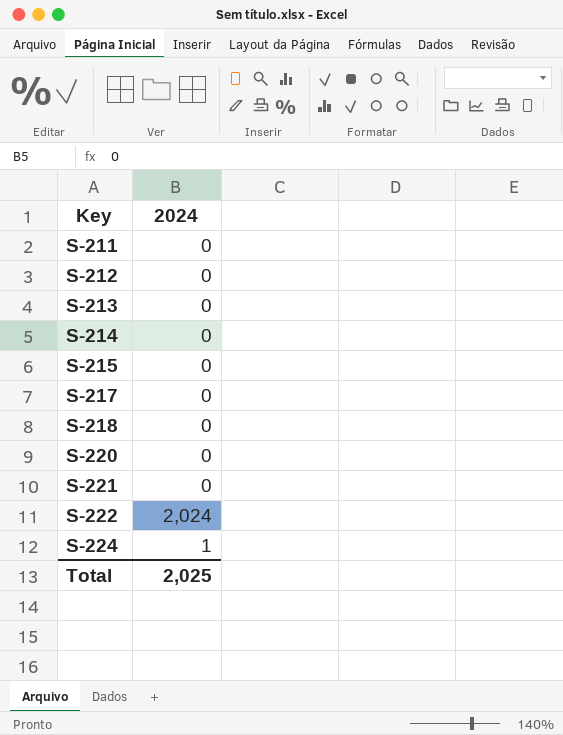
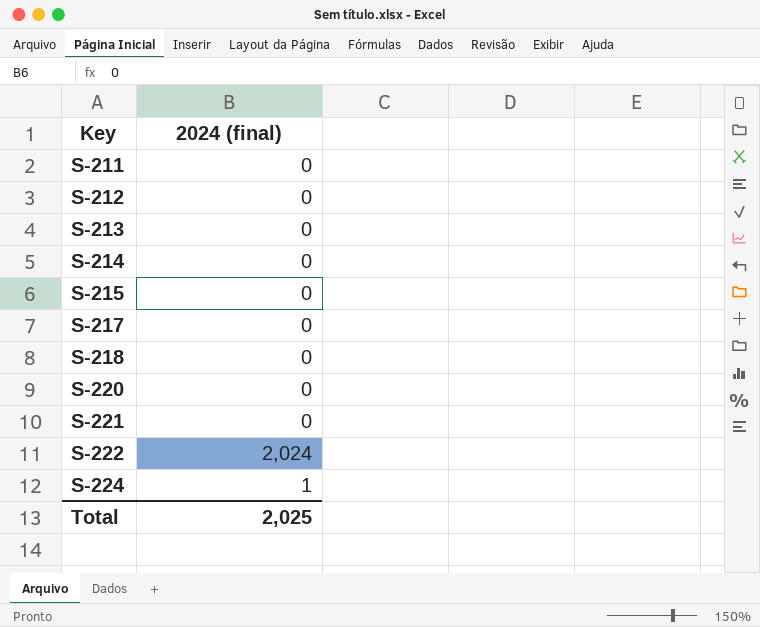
column name: 2024 -> 2024 (final)

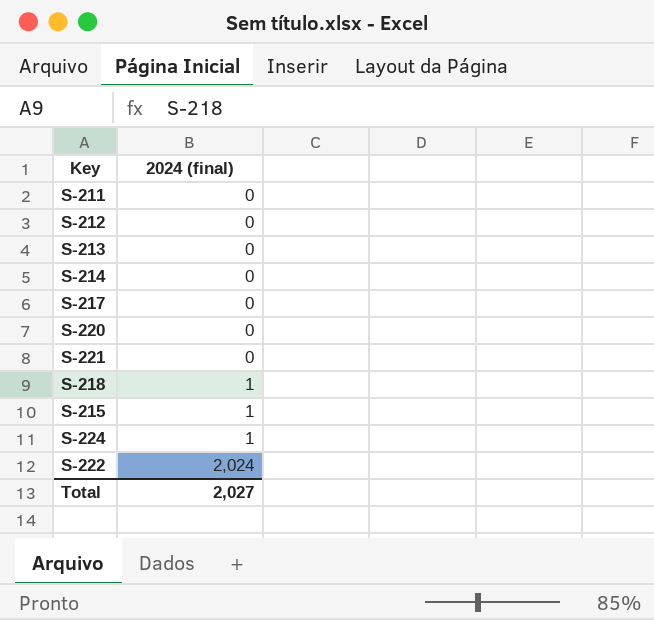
row order: Key ascending -> 2024 (final) ascending
S-218 | 2024 (final): 0 -> 1
S-215 | 2024 (final): 0 -> 1
Total | 2024 (final): 2,025 -> 2,027

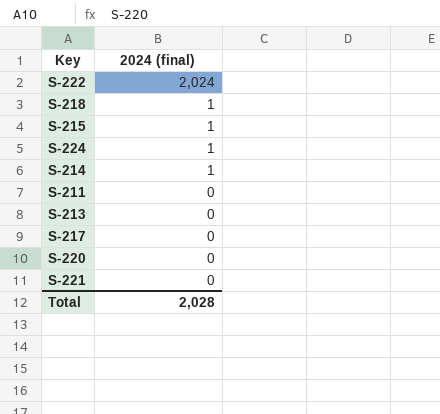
row order: 2024 (final) ascending -> 2024 (final) descending
row S-212: 0 -> none
S-214 | 2024 (final): 0 -> 1
Total | 2024 (final): 2,027 -> 2,028

